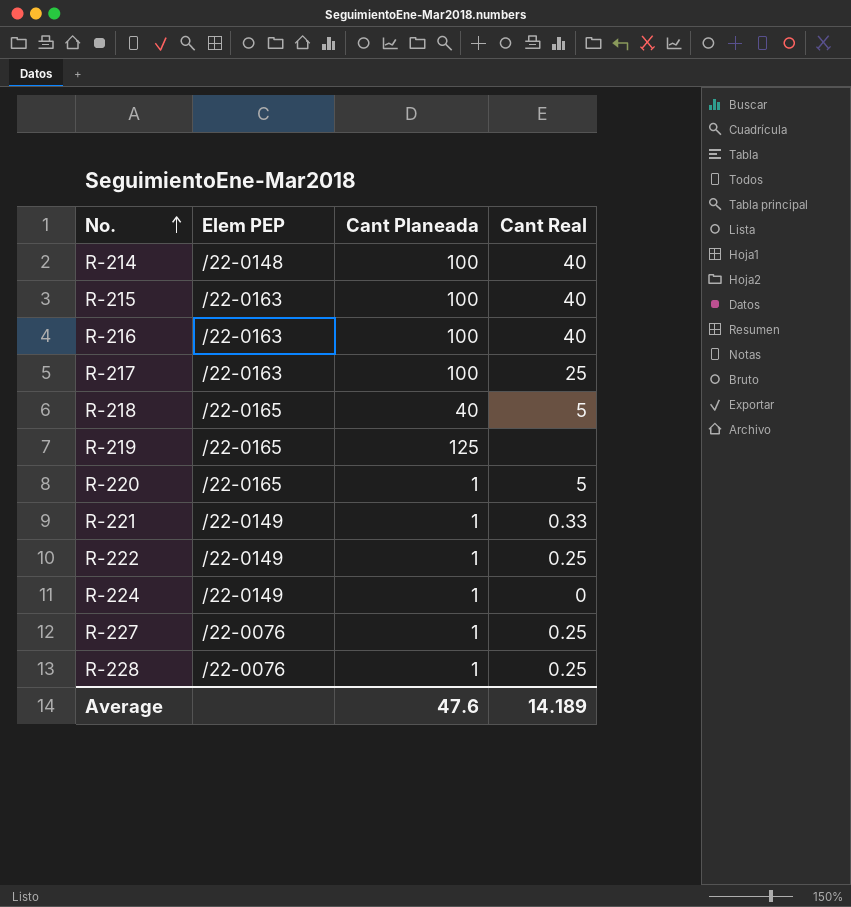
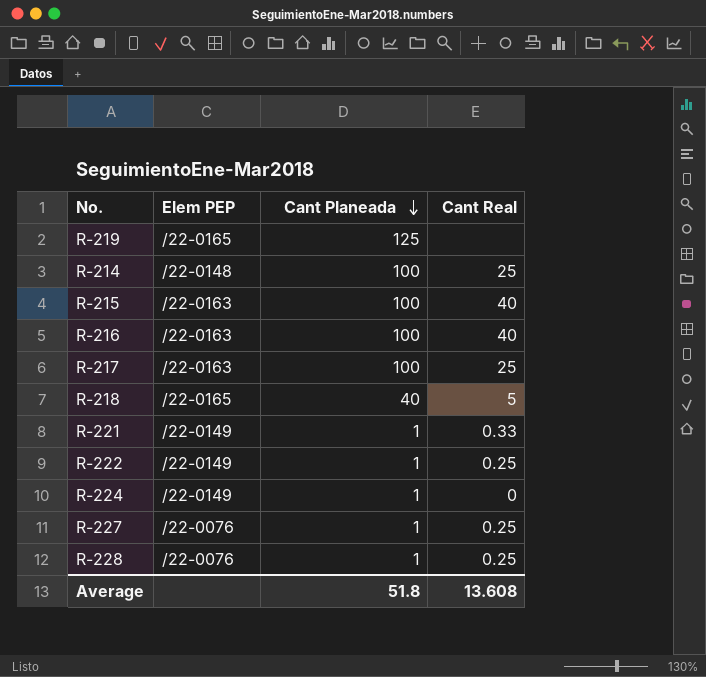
row order: No. ascending -> Cant Planeada descending
row R-220: /22-0165 | 1 | 5 -> none
R-214 | Cant Real: 40 -> 25
Average | Cant Planeada: 47.6 -> 51.8
Average | Cant Real: 14.189 -> 13.608

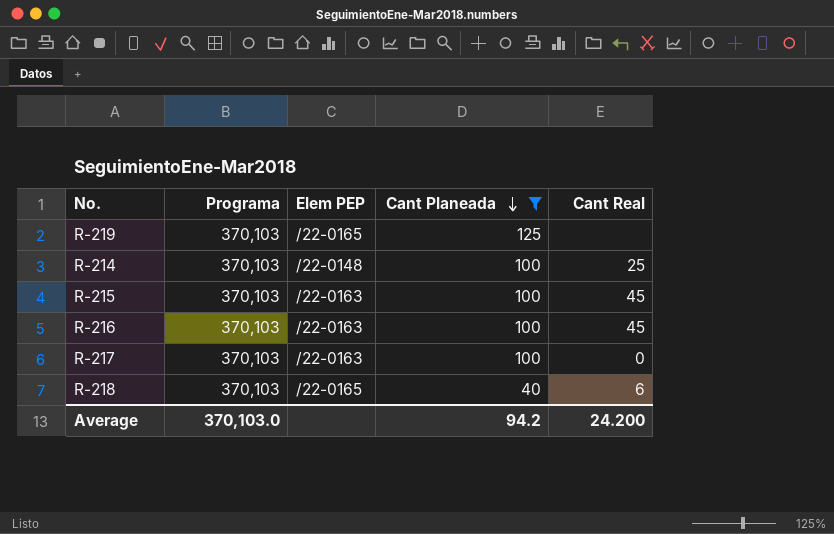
filter: none -> Cant Planeada != 1
column Programa | position: none -> 2
R-215 | Cant Real: 40 -> 45
R-216 | Cant Real: 40 -> 45
R-217 | Cant Real: 25 -> 0
R-218 | Cant Real: 5 -> 6
Average | Cant Planeada: 51.8 -> 94.2
Average | Cant Real: 13.608 -> 24.200

